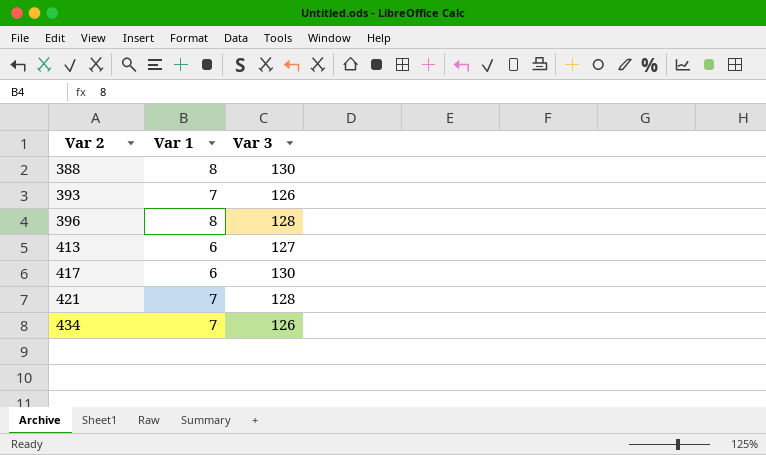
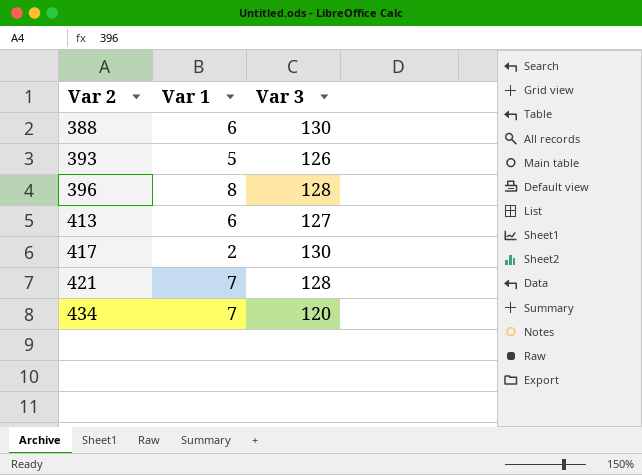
388 | Var 1: 8 -> 6
393 | Var 1: 7 -> 5
417 | Var 1: 6 -> 2
434 | Var 3: 126 -> 120

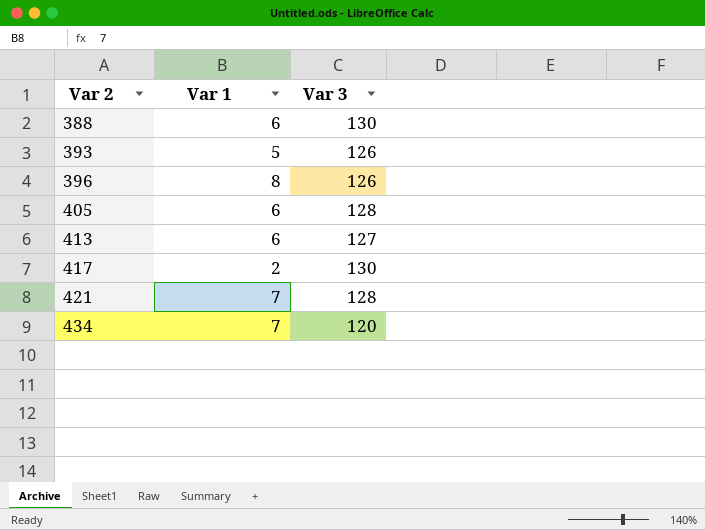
396 | Var 3: 128 -> 126
row 405: none -> 6 | 128

